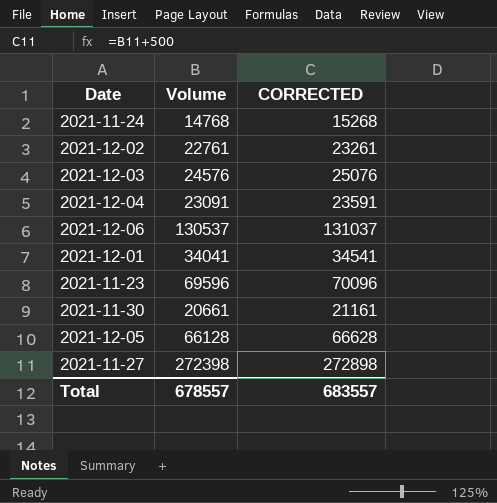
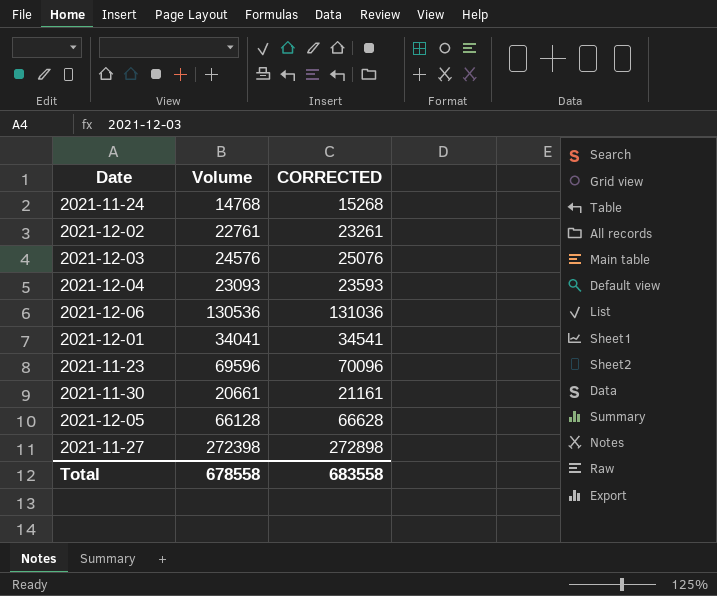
2021-12-04 | Volume: 23091 -> 23093
2021-12-04 | CORRECTED: 23591 -> 23593
2021-12-06 | Volume: 130537 -> 130536
2021-12-06 | CORRECTED: 131037 -> 131036
Total | Volume: 678557 -> 678558
Total | CORRECTED: 683557 -> 683558

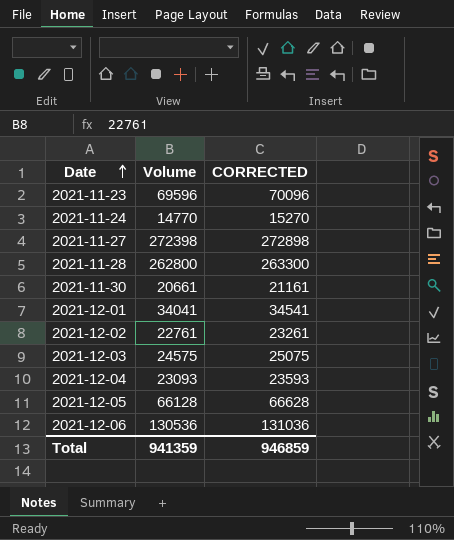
row order: none -> Date ascending
2021-11-24 | Volume: 14768 -> 14770
2021-11-24 | CORRECTED: 15268 -> 15270
row 2021-11-28: none -> 262800 | 263300
2021-12-03 | Volume: 24576 -> 24575
2021-12-03 | CORRECTED: 25076 -> 25075
Total | Volume: 678558 -> 941359
Total | CORRECTED: 683558 -> 946859

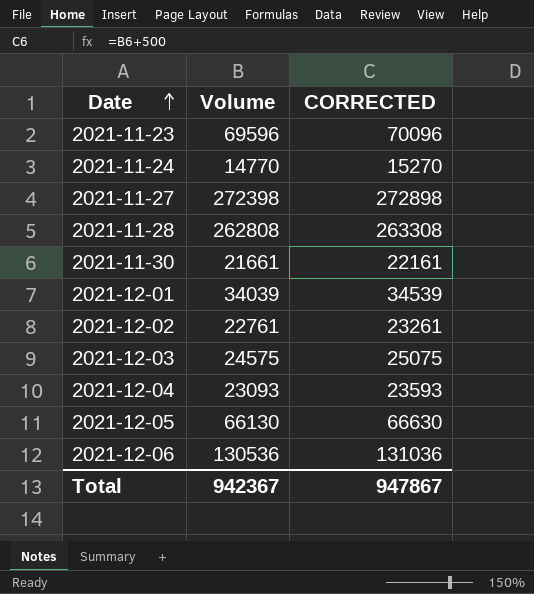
2021-11-28 | Volume: 262800 -> 262808
2021-11-28 | CORRECTED: 263300 -> 263308
2021-11-30 | Volume: 20661 -> 21661
2021-11-30 | CORRECTED: 21161 -> 22161
2021-12-01 | Volume: 34041 -> 34039
2021-12-01 | CORRECTED: 34541 -> 34539
2021-12-05 | Volume: 66128 -> 66130
2021-12-05 | CORRECTED: 66628 -> 66630
Total | Volume: 941359 -> 942367
Total | CORRECTED: 946859 -> 947867

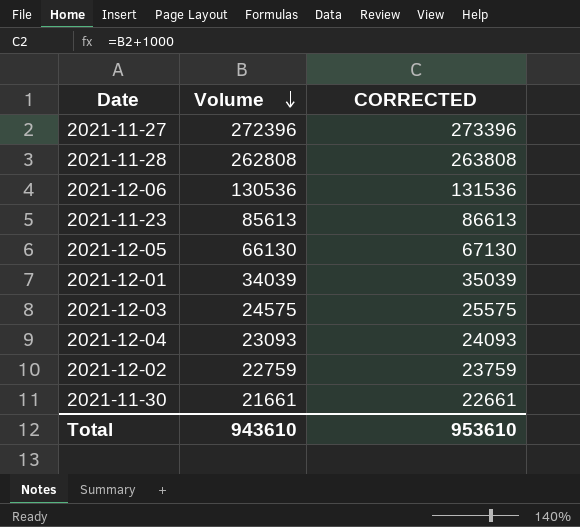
row order: Date ascending -> Volume descending
column CORRECTED | formula: [Volume] + 500 -> [Volume] + 1000
row 2021-11-24: 14770 | 15270 -> none
2021-11-27 | Volume: 272398 -> 272396
2021-11-23 | Volume: 69596 -> 85613
2021-12-02 | Volume: 22761 -> 22759
Total | Volume: 942367 -> 943610
Total | CORRECTED: 947867 -> 953610

